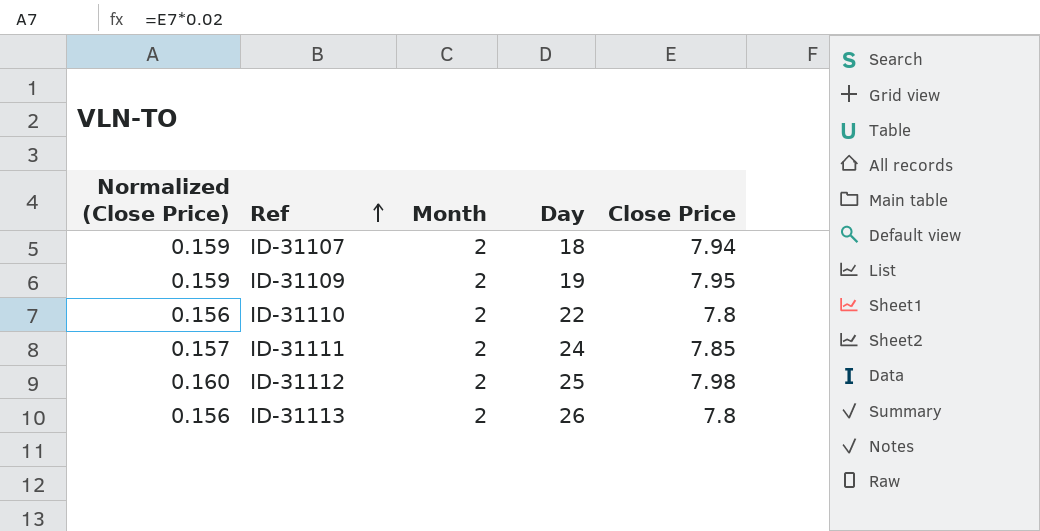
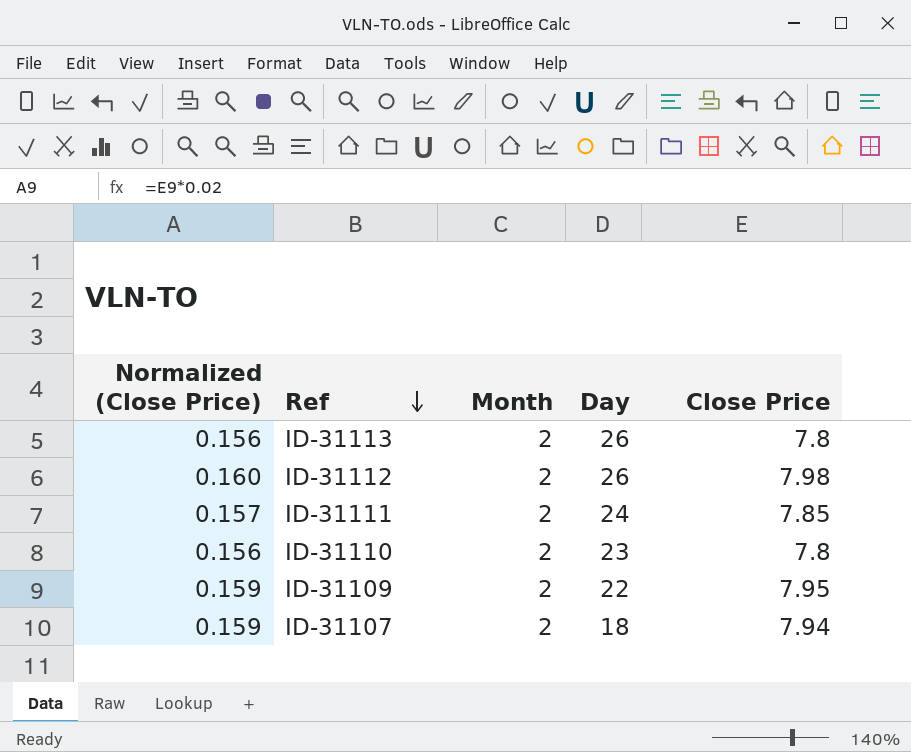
row order: Ref ascending -> Ref descending
ID-31112 | Day: 25 -> 26
ID-31110 | Day: 22 -> 23
ID-31109 | Day: 19 -> 22

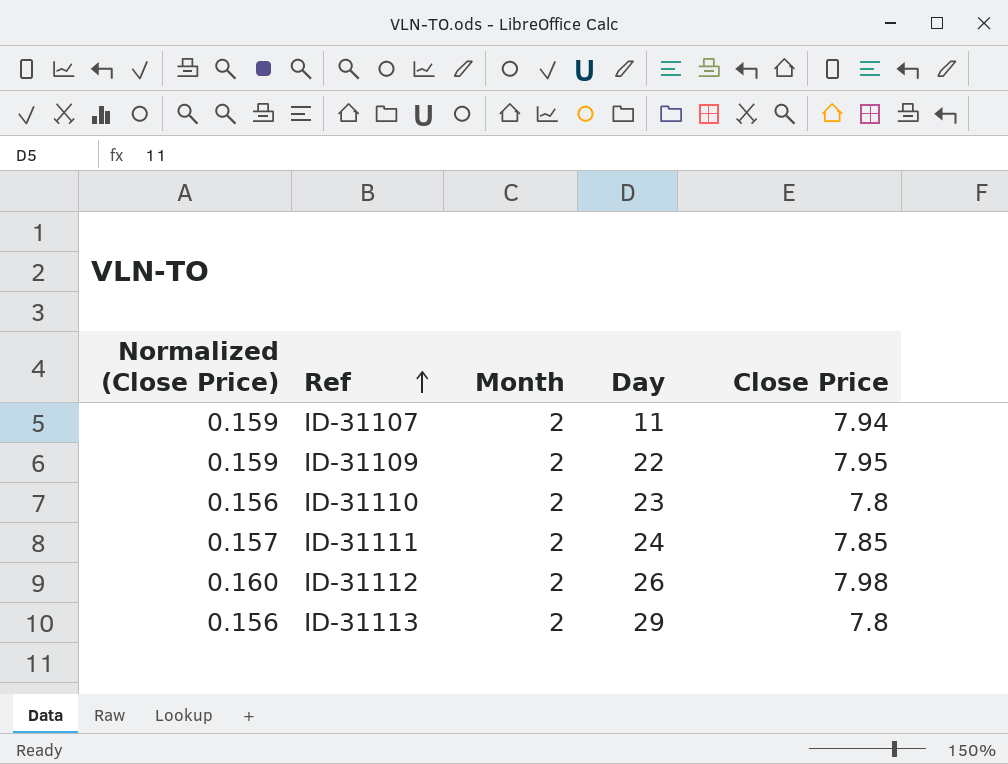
row order: Ref descending -> Ref ascending
ID-31107 | Day: 18 -> 11
ID-31113 | Day: 26 -> 29

